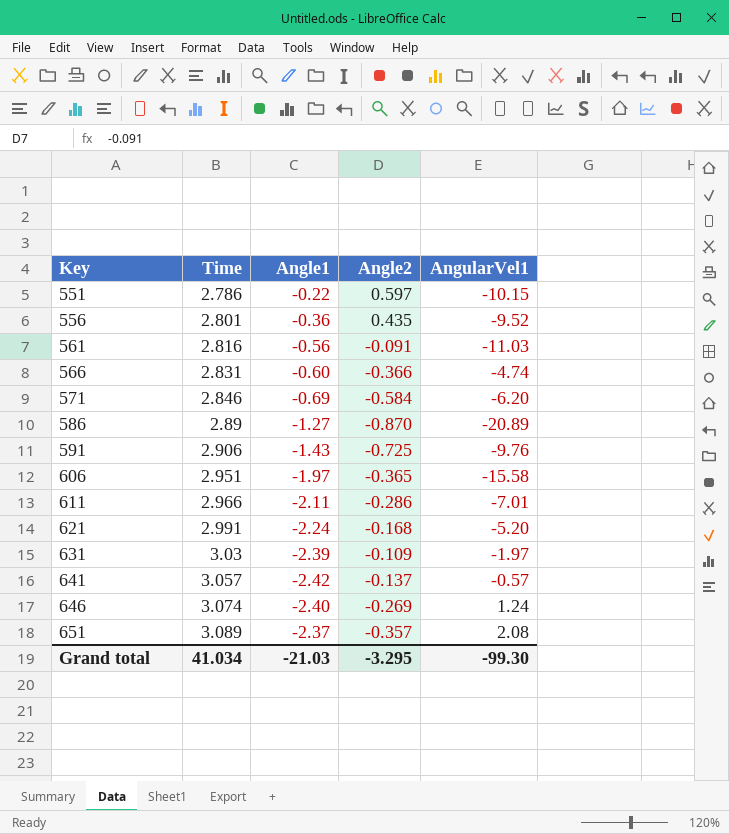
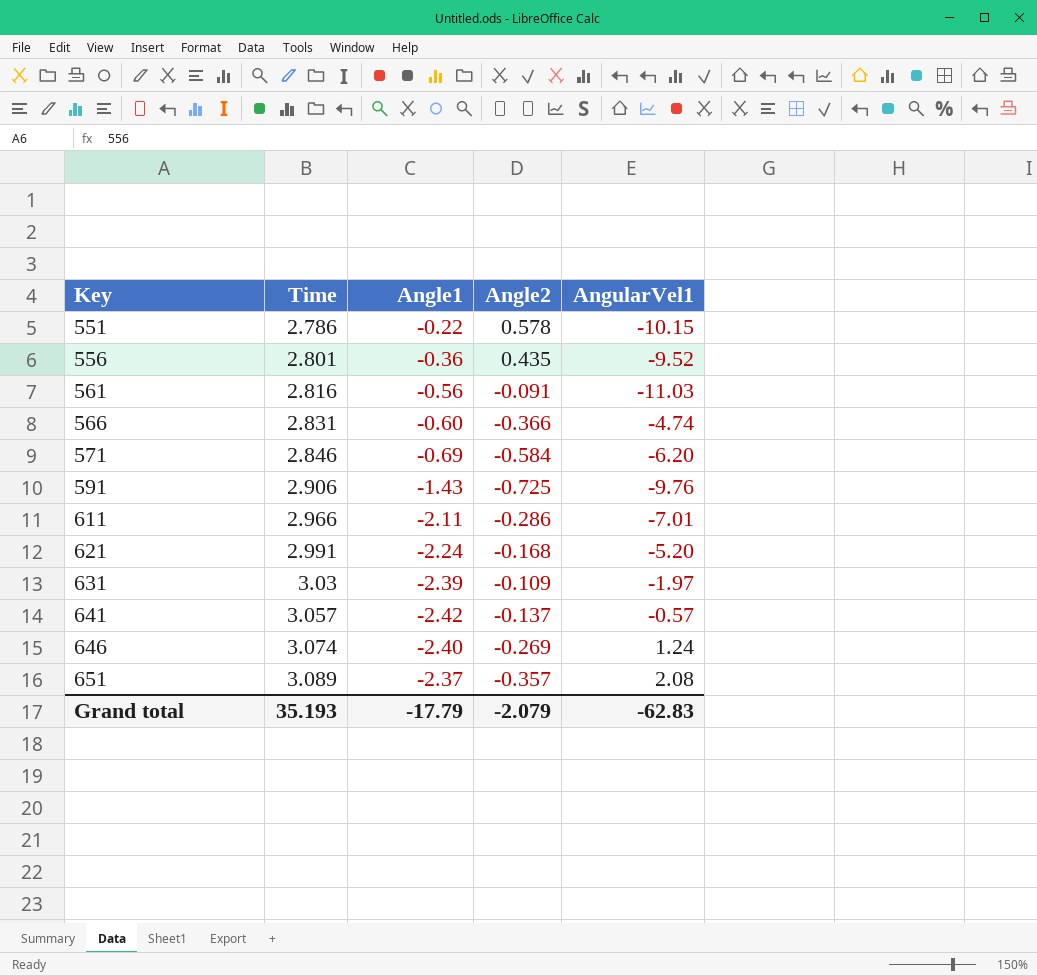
row 586: 2.89 | -1.27 | -0.870 | -20.89 -> none
row 606: 2.951 | -1.97 | -0.365 | -15.58 -> none
551 | Angle2: 0.597 -> 0.578
Grand total | Time: 41.034 -> 35.193
Grand total | Angle1: -21.03 -> -17.79
Grand total | Angle2: -3.295 -> -2.079
Grand total | AngularVel1: -99.30 -> -62.83

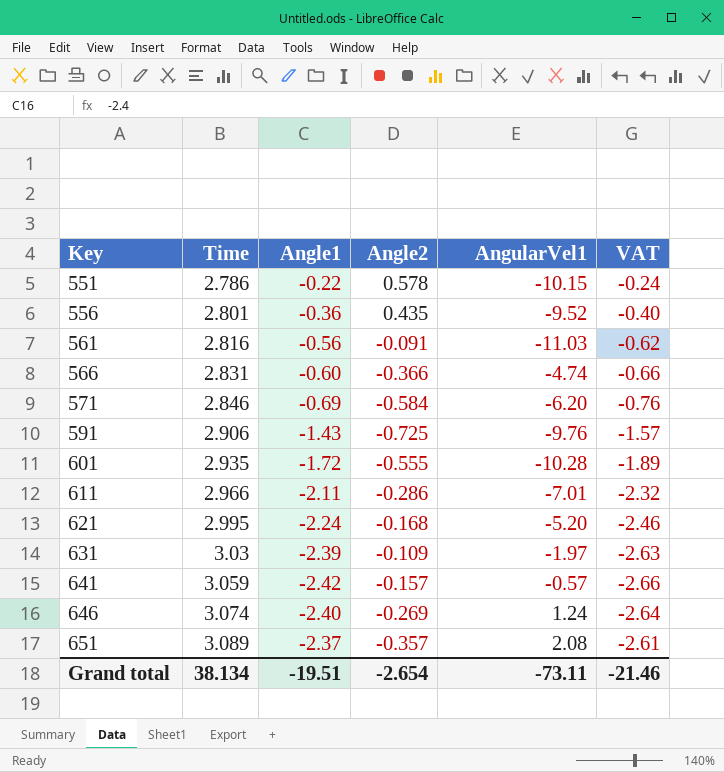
column VAT | formula: none -> [Angle1] * 1.1
row 601: none -> 2.935 | -1.72 | -0.555 | -10.28 | -1.89
621 | Time: 2.991 -> 2.995
641 | Time: 3.057 -> 3.059
641 | Angle2: -0.137 -> -0.157
Grand total | Time: 35.193 -> 38.134
Grand total | Angle1: -17.79 -> -19.51
Grand total | Angle2: -2.079 -> -2.654
Grand total | AngularVel1: -62.83 -> -73.11

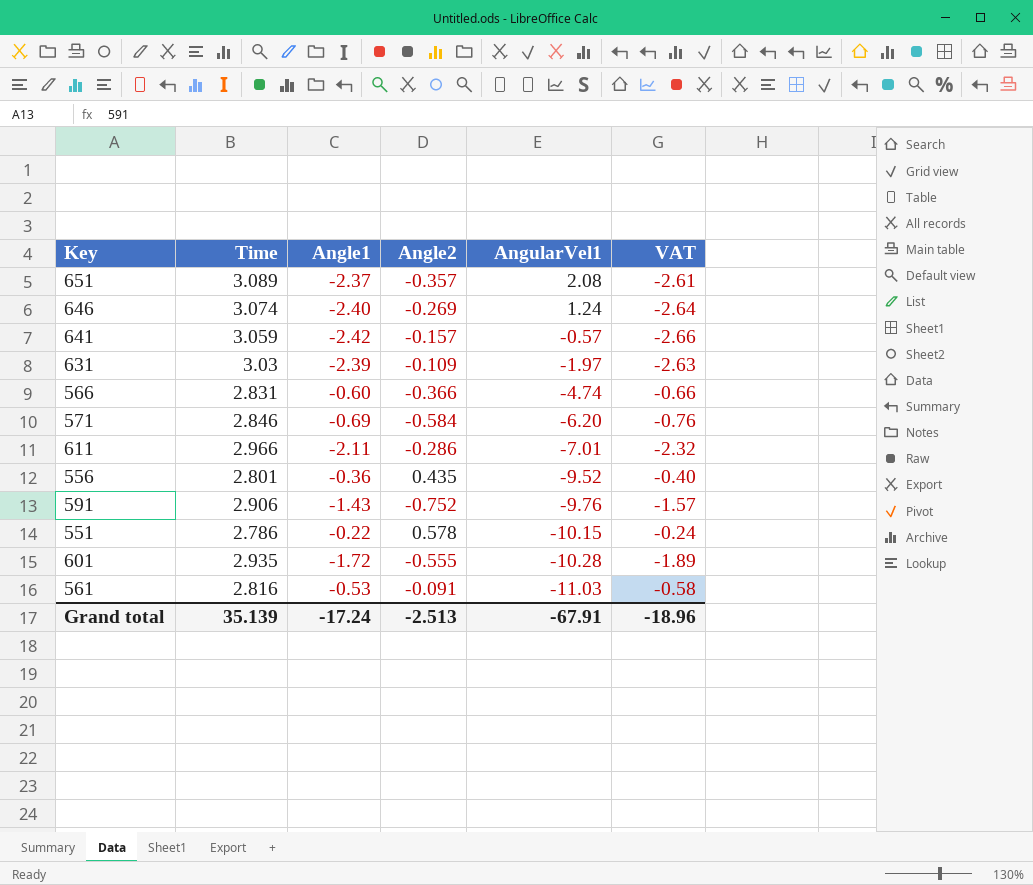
row order: Key ascending -> AngularVel1 descending
row 621: 2.995 | -2.24 | -0.168 | -5.20 | -2.46 -> none
591 | Angle2: -0.725 -> -0.752
561 | Angle1: -0.56 -> -0.53
561 | VAT: -0.62 -> -0.58
Grand total | Time: 38.134 -> 35.139
Grand total | Angle1: -19.51 -> -17.24
Grand total | Angle2: -2.654 -> -2.513
Grand total | AngularVel1: -73.11 -> -67.91
Grand total | VAT: -21.46 -> -18.96

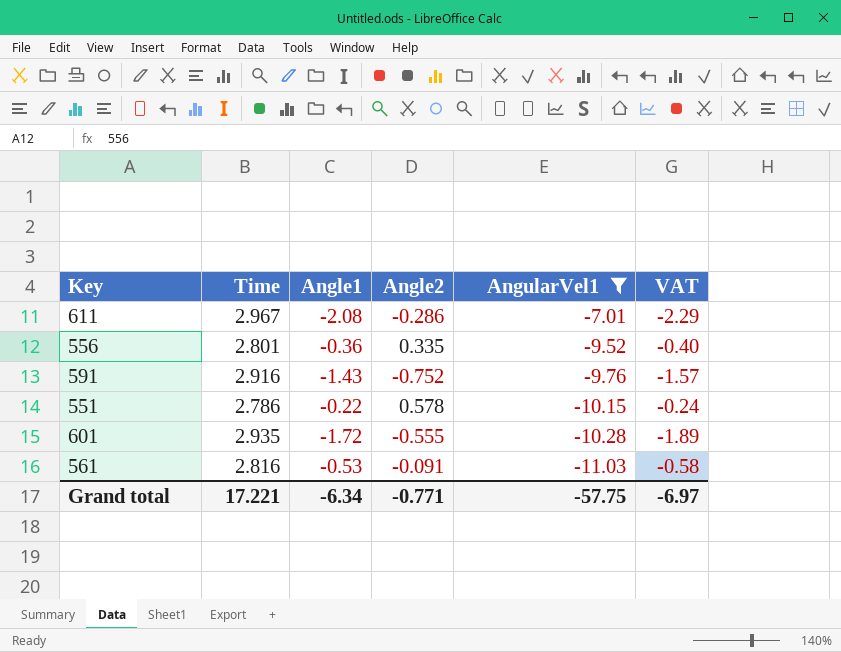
filter: none -> AngularVel1 <= -7.01
611 | Time: 2.966 -> 2.967
611 | Angle1: -2.11 -> -2.08
611 | VAT: -2.32 -> -2.29
556 | Angle2: 0.435 -> 0.335
591 | Time: 2.906 -> 2.916
Grand total | Time: 35.139 -> 17.221
Grand total | Angle1: -17.24 -> -6.34
Grand total | Angle2: -2.513 -> -0.771
Grand total | AngularVel1: -67.91 -> -57.75
Grand total | VAT: -18.96 -> -6.97

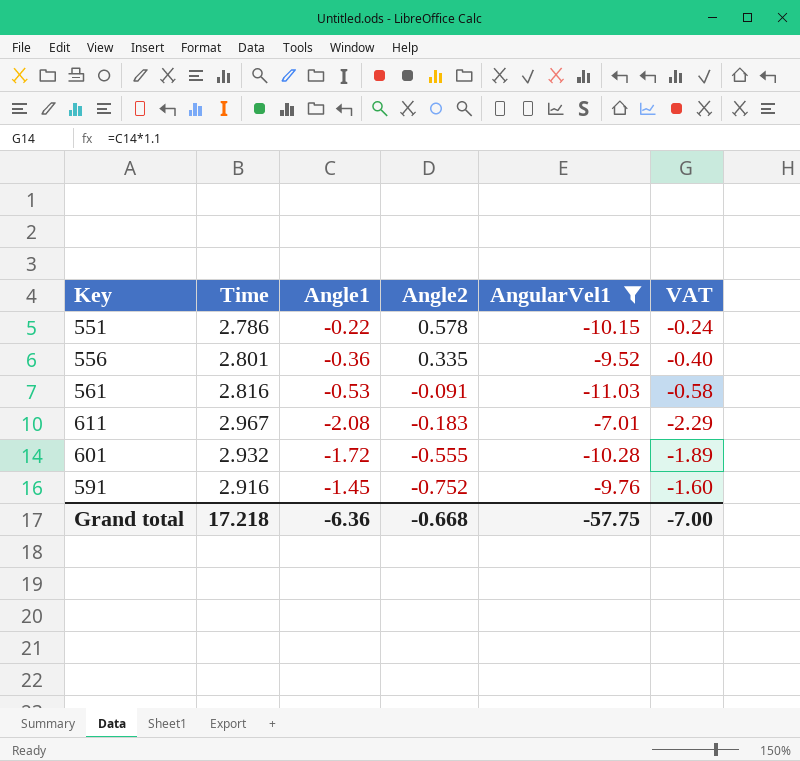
row order: AngularVel1 descending -> Angle2 descending
611 | Angle2: -0.286 -> -0.183
601 | Time: 2.935 -> 2.932
591 | Angle1: -1.43 -> -1.45
591 | VAT: -1.57 -> -1.60
Grand total | Time: 17.221 -> 17.218
Grand total | Angle1: -6.34 -> -6.36
Grand total | Angle2: -0.771 -> -0.668
Grand total | VAT: -6.97 -> -7.00

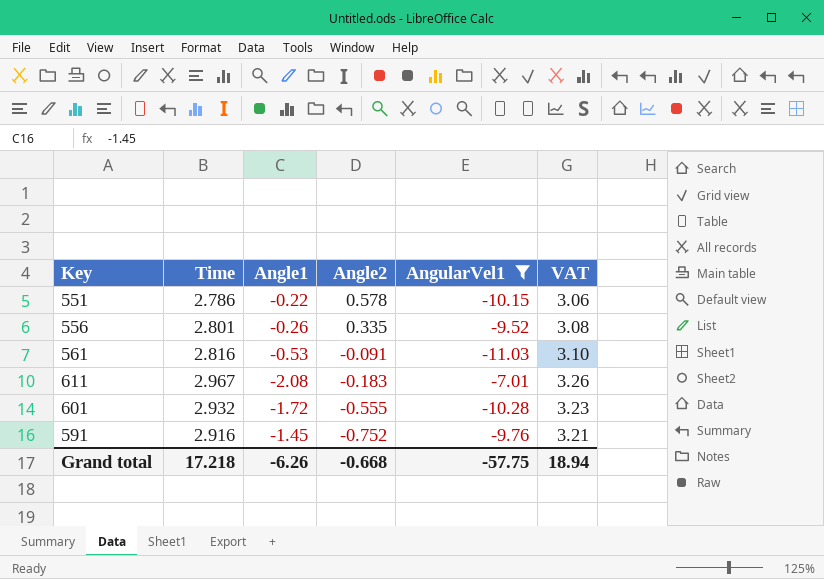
column VAT | formula: [Angle1] * 1.1 -> [Time] * 1.1
556 | Angle1: -0.36 -> -0.26
Grand total | Angle1: -6.36 -> -6.26
Grand total | VAT: -7.00 -> 18.94

